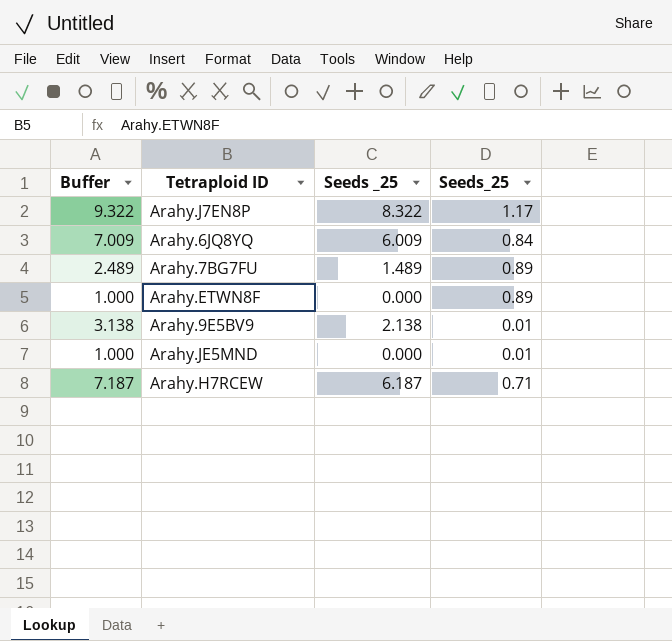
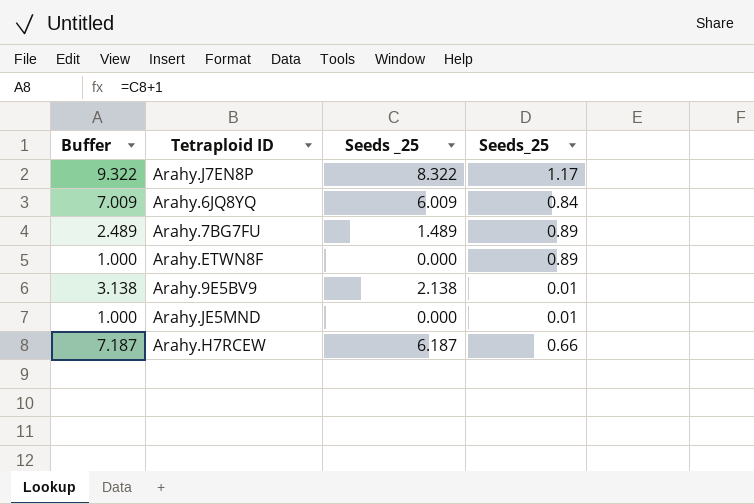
Arahy.H7RCEW | Seeds_25: 0.71 -> 0.66

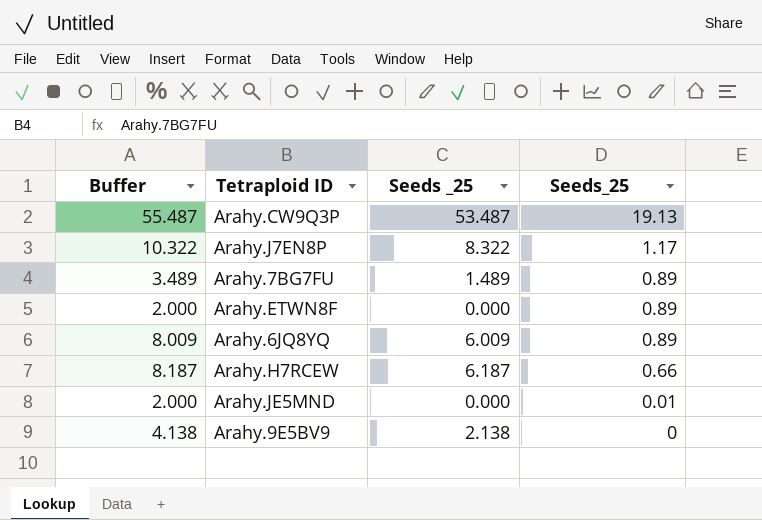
row order: none -> Seeds_25 descending
column Buffer | formula: [Seeds _25] + 1 -> [Seeds _25] + 2
row Arahy.CW9Q3P: none -> 55.487 | 53.487 | 19.13
Arahy.6JQ8YQ | Seeds_25: 0.84 -> 0.89
Arahy.9E5BV9 | Seeds_25: 0.01 -> 0

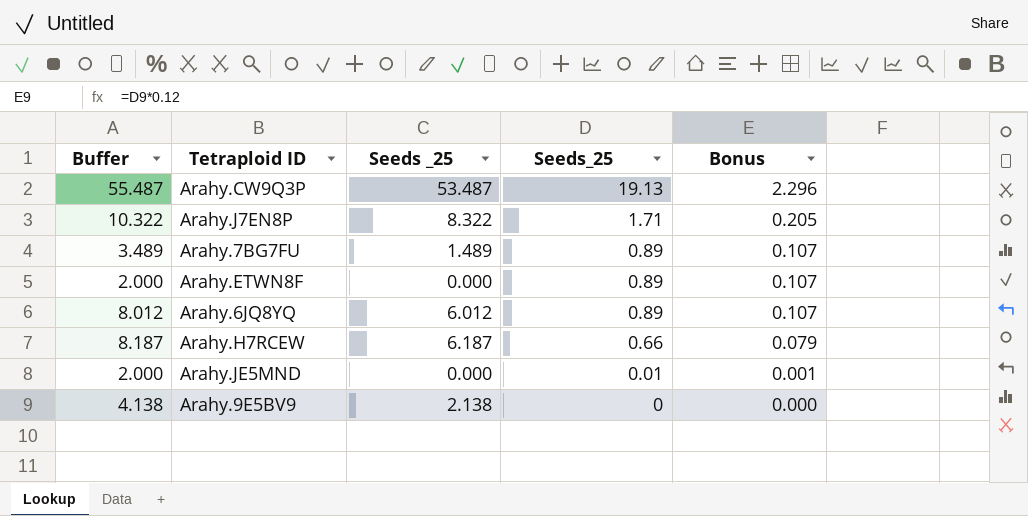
column Bonus | formula: none -> [Seeds_25] * 0.12
Arahy.J7EN8P | Seeds_25: 1.17 -> 1.71
Arahy.6JQ8YQ | Buffer: 8.009 -> 8.012
Arahy.6JQ8YQ | Seeds _25: 6.009 -> 6.012

